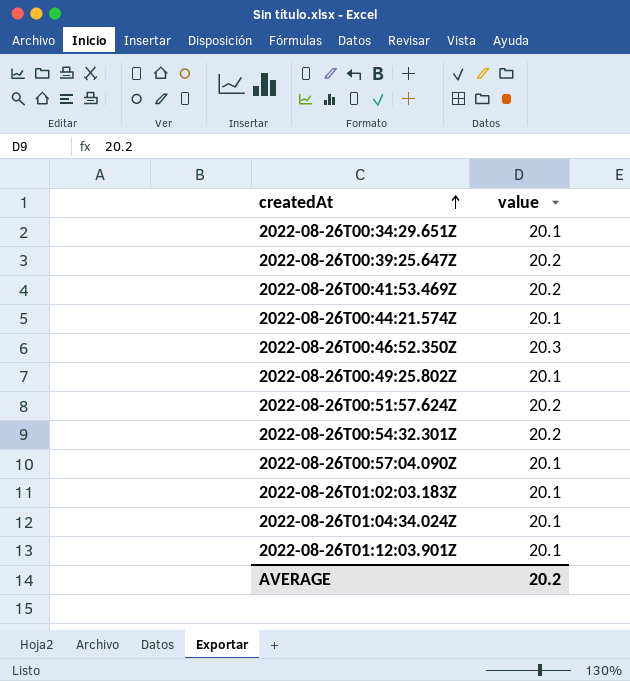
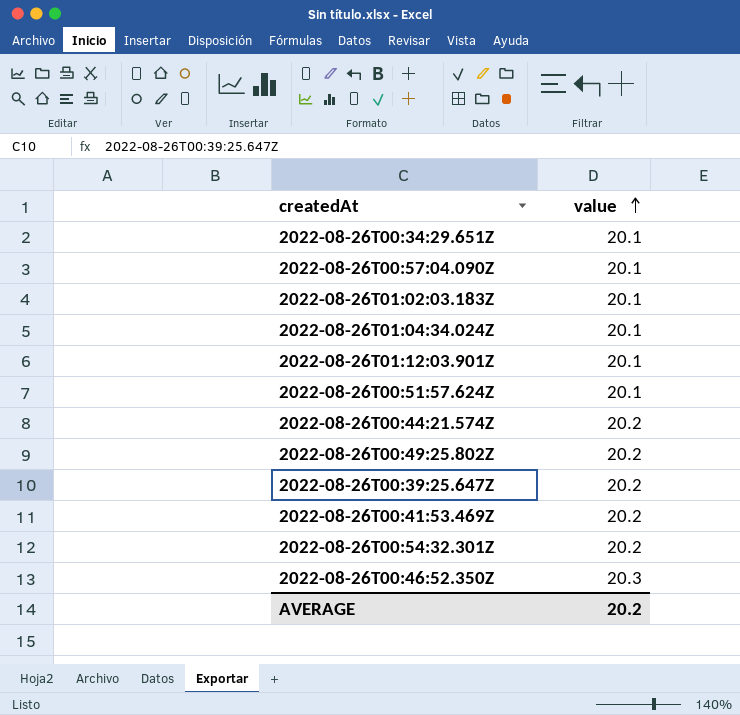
row order: createdAt ascending -> value ascending
2022-08-26T00:51:57.624Z | value: 20.2 -> 20.1
2022-08-26T00:44:21.574Z | value: 20.1 -> 20.2
2022-08-26T00:49:25.802Z | value: 20.1 -> 20.2

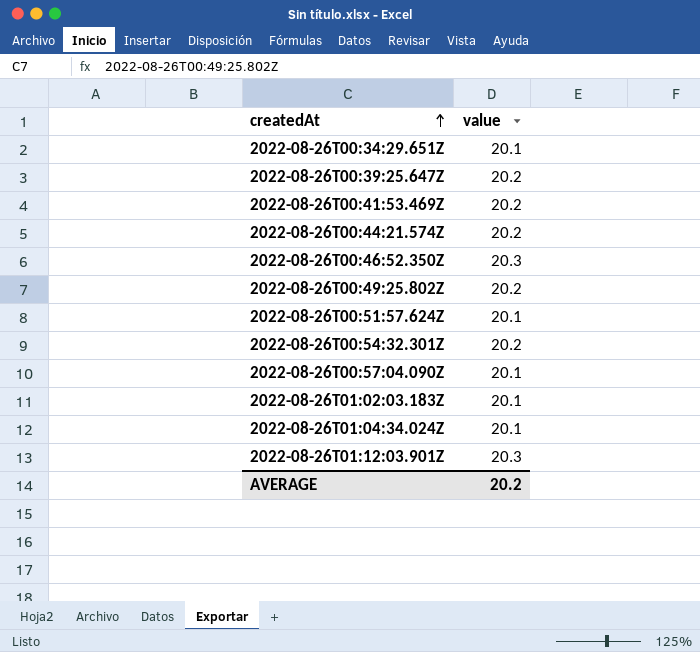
row order: value ascending -> createdAt ascending
2022-08-26T01:12:03.901Z | value: 20.1 -> 20.3

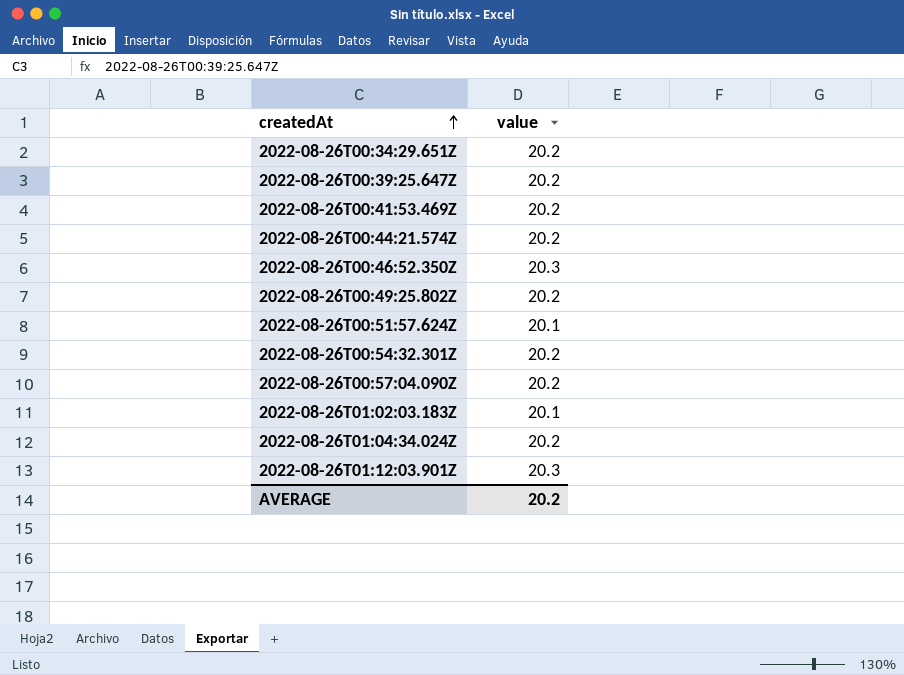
2022-08-26T00:34:29.651Z | value: 20.1 -> 20.2
2022-08-26T00:57:04.090Z | value: 20.1 -> 20.2
2022-08-26T01:04:34.024Z | value: 20.1 -> 20.2

